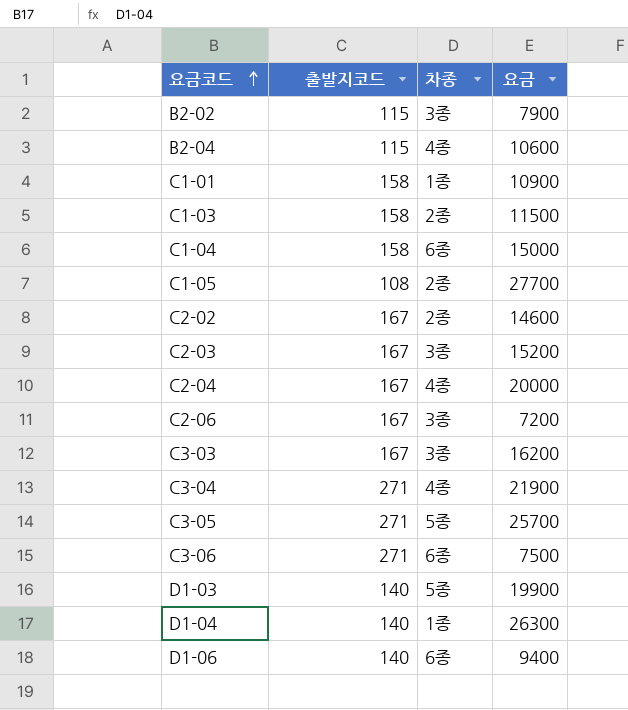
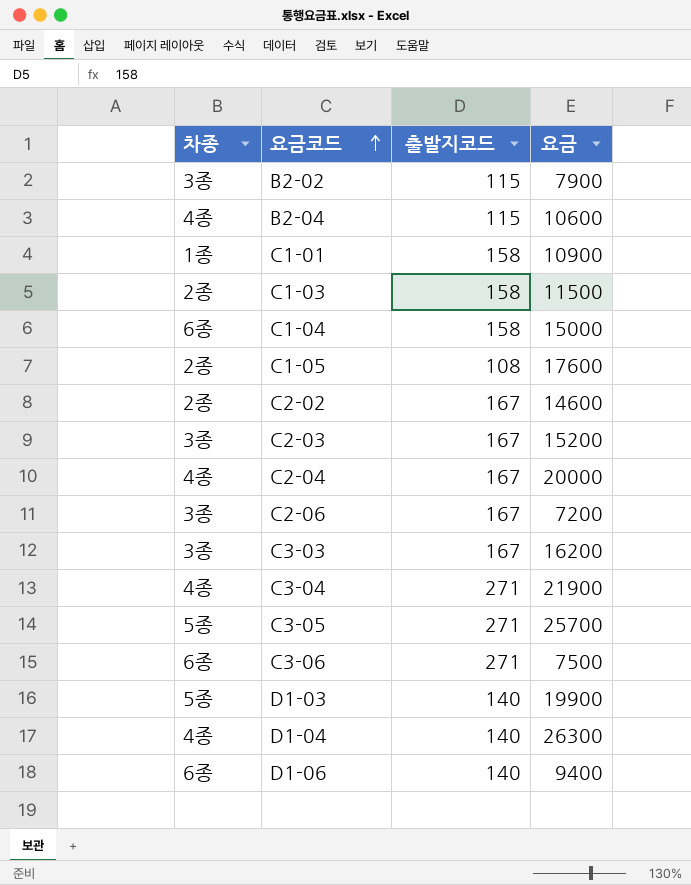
column 차종 | position: 3 -> 1
C1-05 | 요금: 27700 -> 17600
D1-04 | 차종: 1종 -> 4종

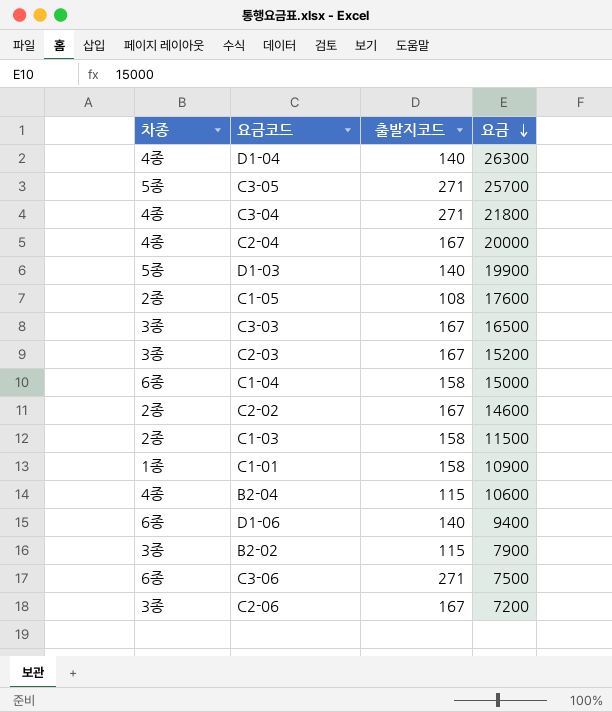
row order: 요금코드 ascending -> 요금 descending
C3-04 | 요금: 21900 -> 21800
C3-03 | 요금: 16200 -> 16500

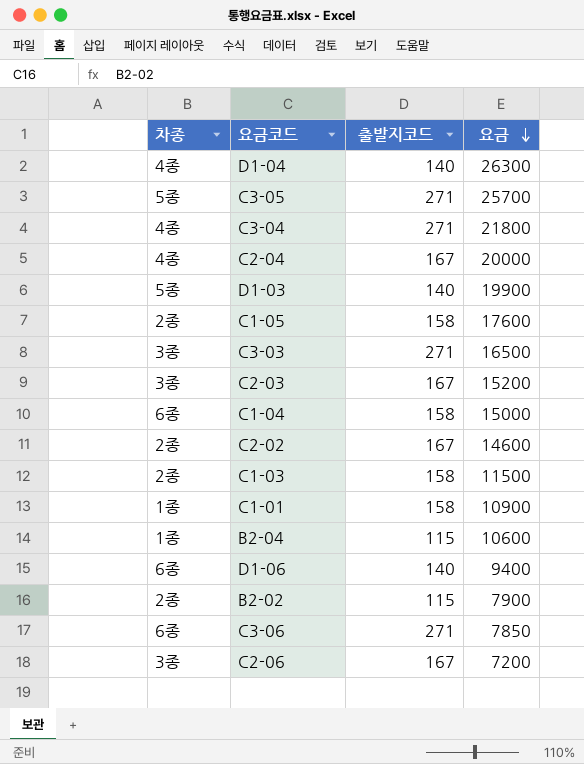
C1-05 | 출발지코드: 108 -> 158
C3-03 | 출발지코드: 167 -> 271
B2-04 | 차종: 4종 -> 1종
B2-02 | 차종: 3종 -> 2종
C3-06 | 요금: 7500 -> 7850

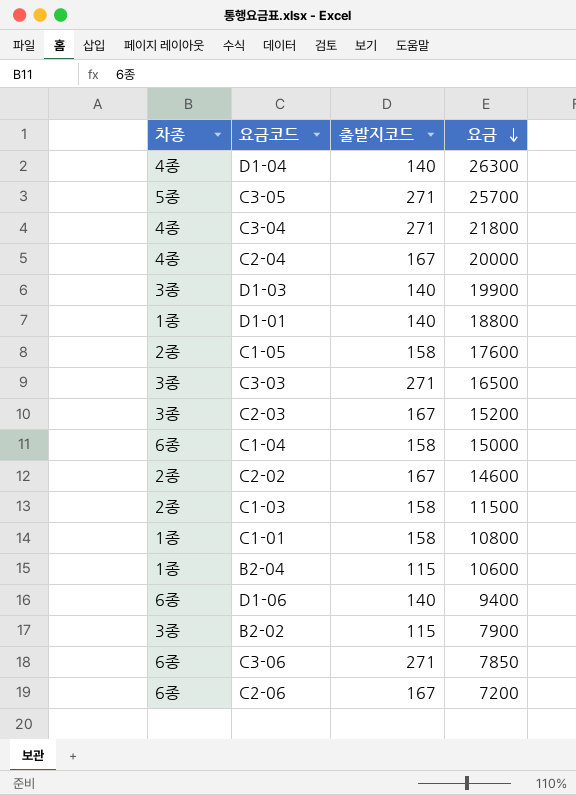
D1-03 | 차종: 5종 -> 3종
row D1-01: none -> 1종 | 140 | 18800
C1-01 | 요금: 10900 -> 10800
B2-02 | 차종: 2종 -> 3종
C2-06 | 차종: 3종 -> 6종

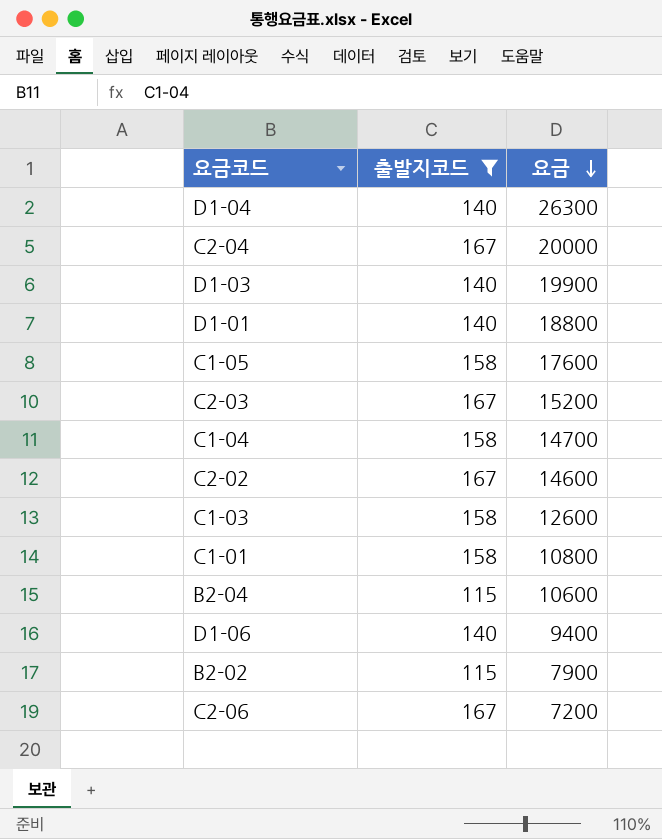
filter: none -> 출발지코드 != 271
column 차종 | position: 1 -> none
C1-04 | 요금: 15000 -> 14700
C1-03 | 요금: 11500 -> 12600

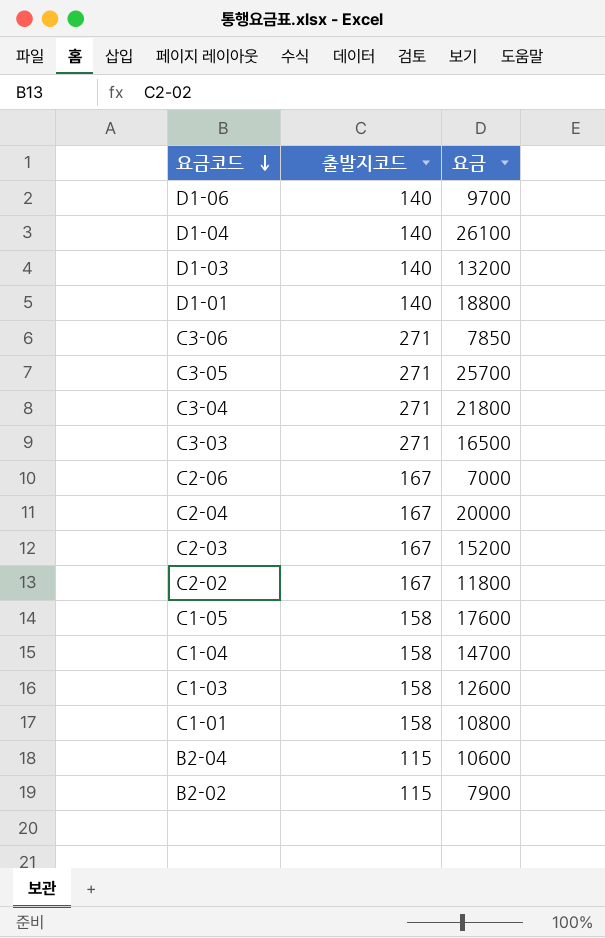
filter: 출발지코드 != 271 -> none
row order: 요금 descending -> 요금코드 descending
D1-06 | 요금: 9400 -> 9700
D1-04 | 요금: 26300 -> 26100
D1-03 | 요금: 19900 -> 13200
C2-06 | 요금: 7200 -> 7000
C2-02 | 요금: 14600 -> 11800

